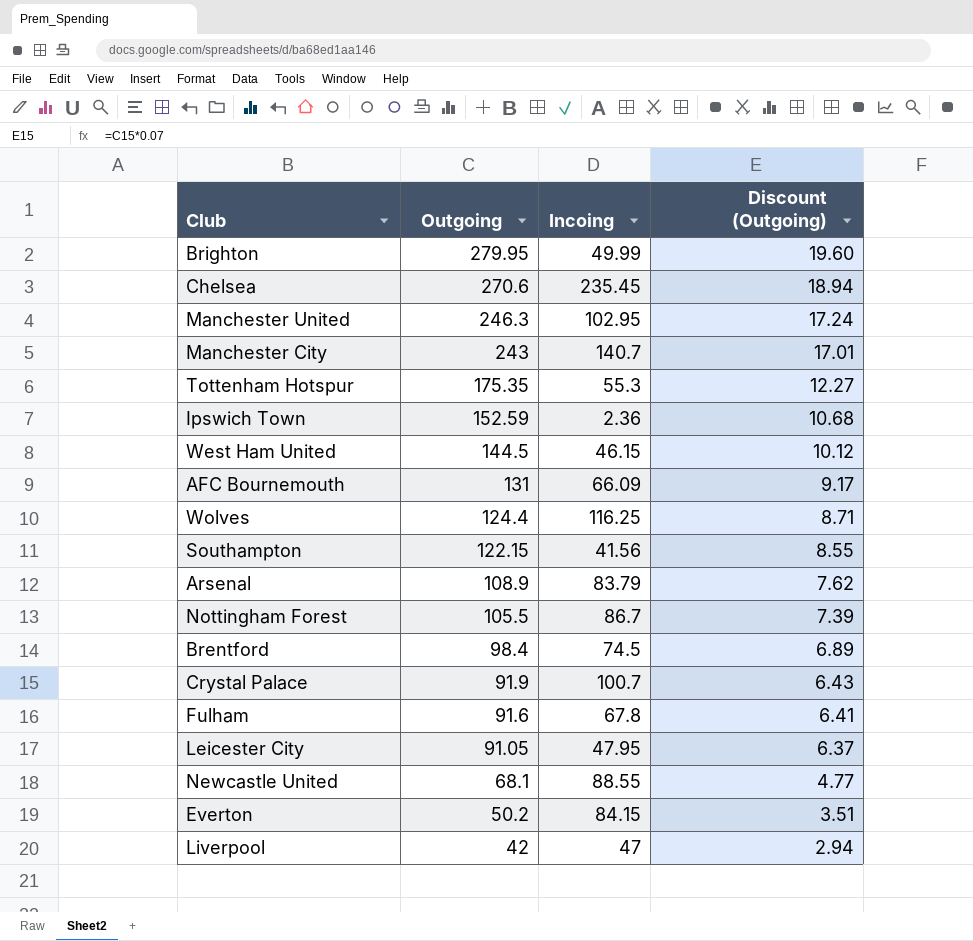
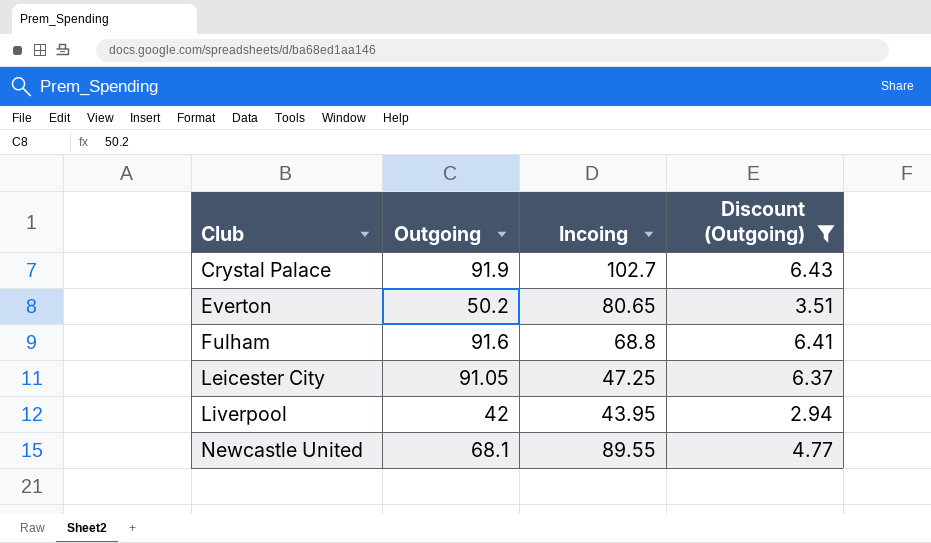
filter: none -> Discount (Outgoing) <= 6.43
row order: Outgoing descending -> Club ascending
Crystal Palace | Incoing: 100.7 -> 102.7
Everton | Incoing: 84.15 -> 80.65
Fulham | Incoing: 67.8 -> 68.8
Leicester City | Incoing: 47.95 -> 47.25
Liverpool | Incoing: 47 -> 43.95
Newcastle United | Incoing: 88.55 -> 89.55

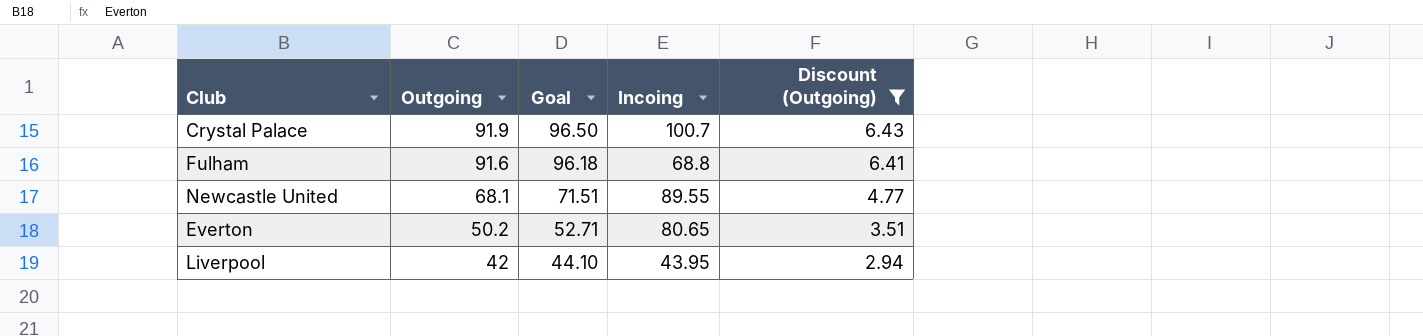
row order: Club ascending -> Outgoing descending
column Goal | formula: none -> [Outgoing] * 1.05
row Leicester City: 91.05 | 47.25 | 6.37 -> none
Crystal Palace | Incoing: 102.7 -> 100.7

